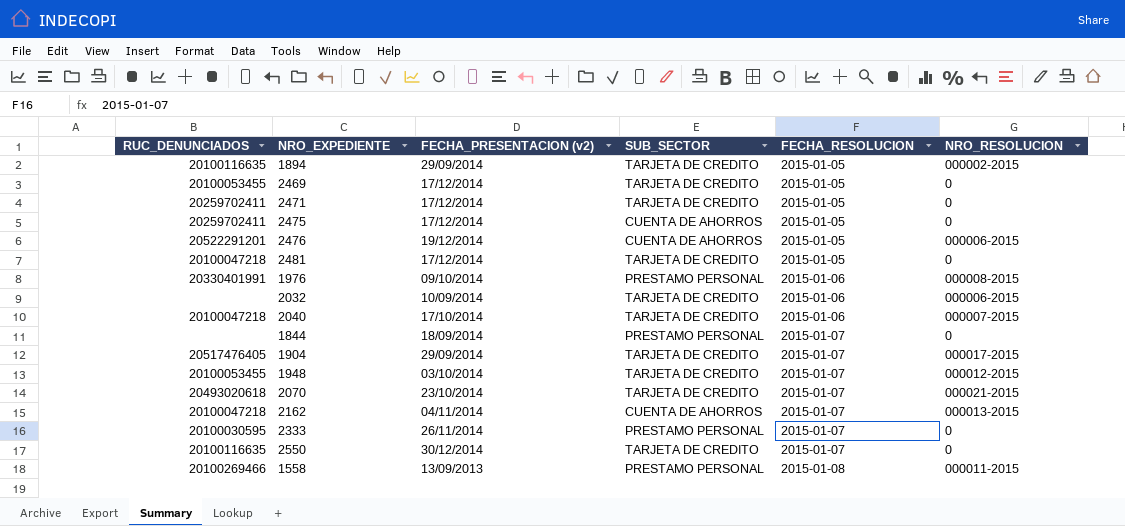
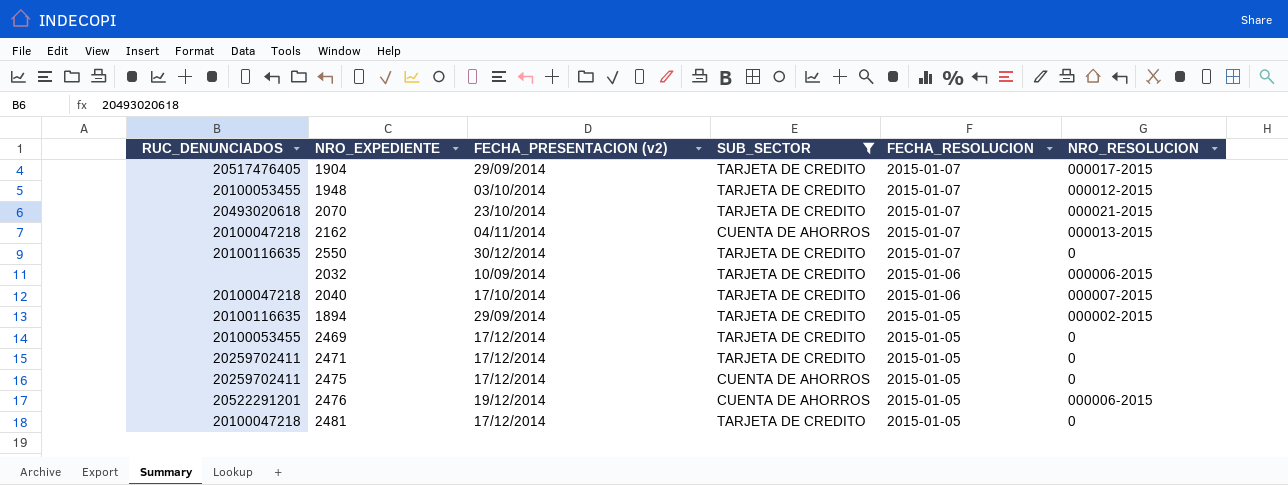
filter: none -> SUB_SECTOR != PRESTAMO PERSONAL
row order: FECHA_RESOLUCION ascending -> FECHA_RESOLUCION descending

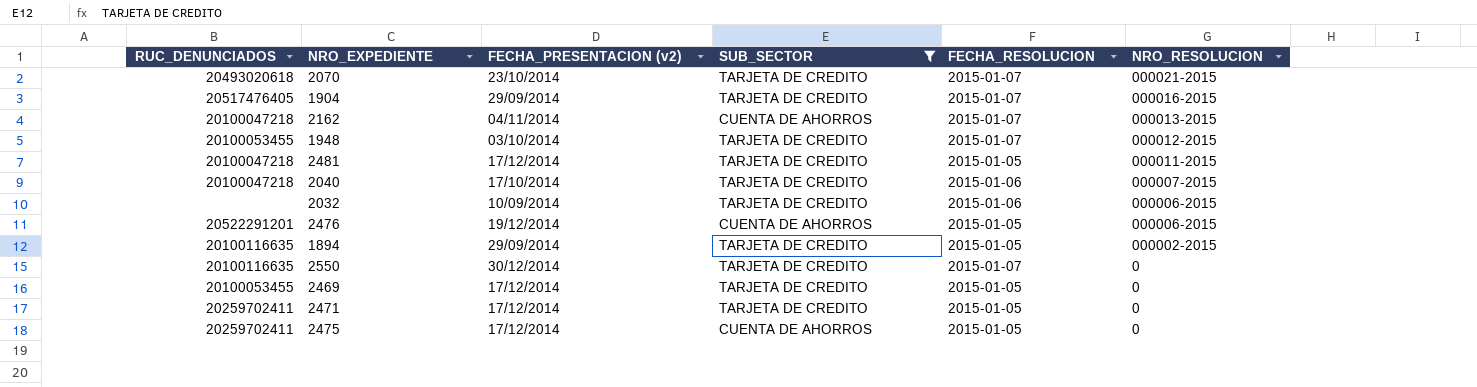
row order: FECHA_RESOLUCION descending -> NRO_RESOLUCION descending
1904 | NRO_RESOLUCION: 000017-2015 -> 000016-2015
2481 | NRO_RESOLUCION: 0 -> 000011-2015

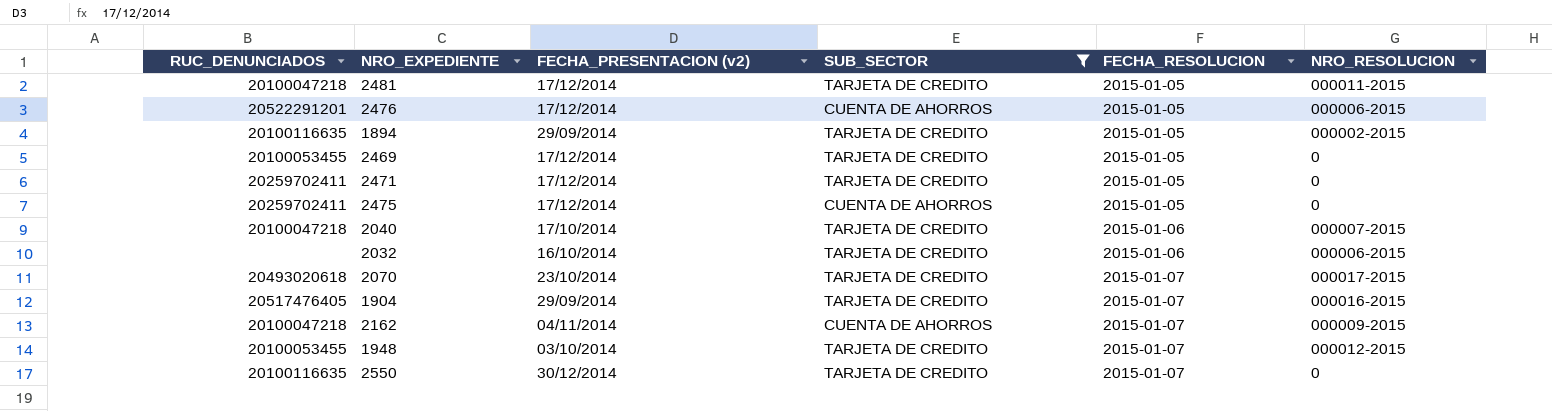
row order: NRO_RESOLUCION descending -> FECHA_RESOLUCION ascending
2476 | FECHA_PRESENTACION (v2): 19/12/2014 -> 17/12/2014
2032 | FECHA_PRESENTACION (v2): 10/09/2014 -> 16/10/2014
2070 | NRO_RESOLUCION: 000021-2015 -> 000017-2015
2162 | NRO_RESOLUCION: 000013-2015 -> 000009-2015

